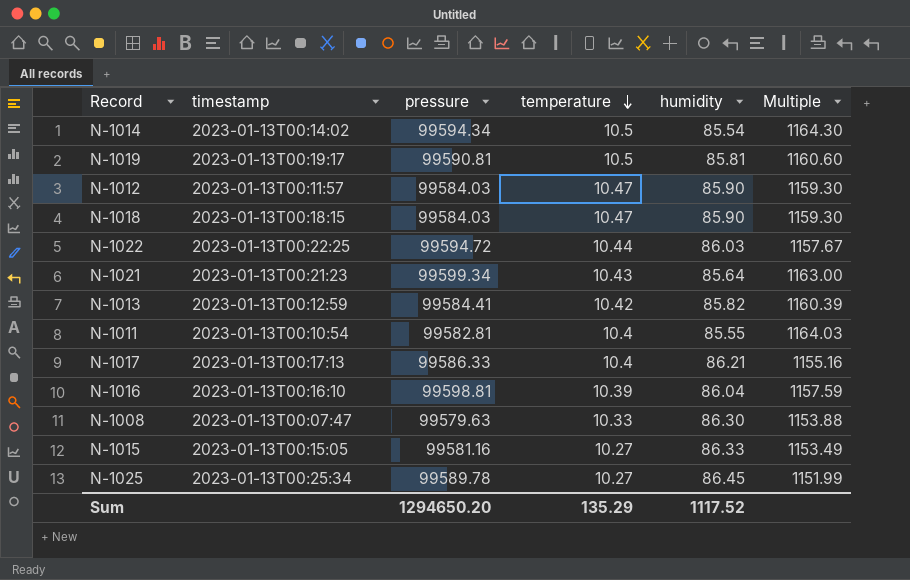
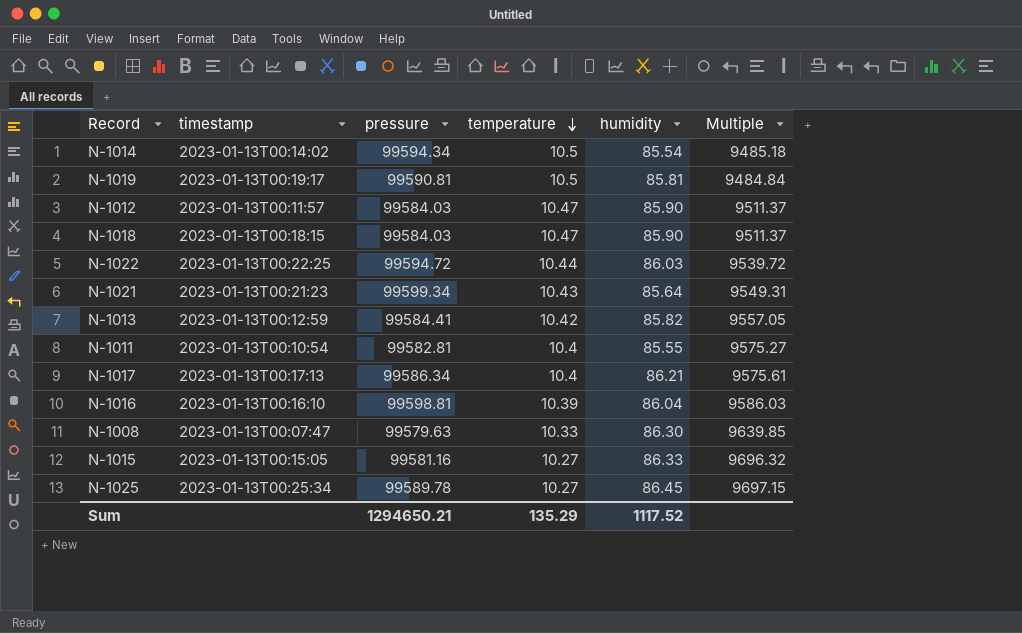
column Multiple | formula: [pressure] / [humidity] -> [pressure] / [temperature]
N-1017 | pressure: 99586.33 -> 99586.34
Sum | pressure: 1294650.20 -> 1294650.21

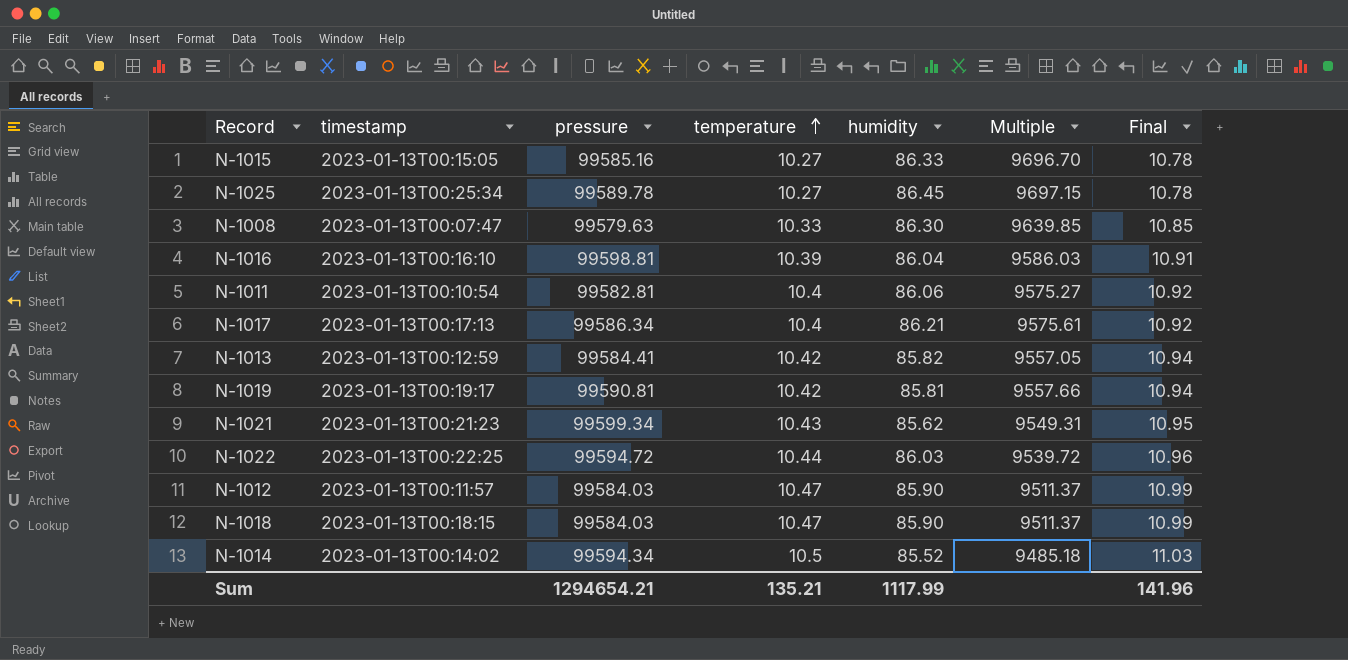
row order: temperature descending -> temperature ascending
column Final | formula: none -> [temperature] * 1.05
N-1015 | pressure: 99581.16 -> 99585.16
N-1015 | Multiple: 9696.32 -> 9696.70
N-1011 | humidity: 85.55 -> 86.06
N-1019 | temperature: 10.5 -> 10.42
N-1019 | Multiple: 9484.84 -> 9557.66
N-1021 | humidity: 85.64 -> 85.62
N-1014 | humidity: 85.54 -> 85.52
Sum | pressure: 1294650.21 -> 1294654.21
Sum | temperature: 135.29 -> 135.21
Sum | humidity: 1117.52 -> 1117.99

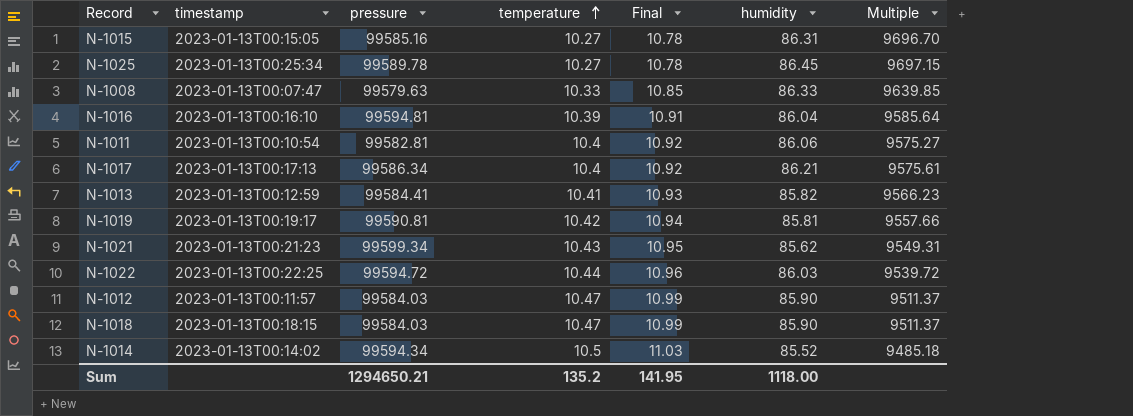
column Final | position: 7 -> 5
N-1015 | humidity: 86.33 -> 86.31
N-1008 | humidity: 86.30 -> 86.33
N-1016 | pressure: 99598.81 -> 99594.81
N-1016 | Multiple: 9586.03 -> 9585.64
N-1013 | temperature: 10.42 -> 10.41
N-1013 | Final: 10.94 -> 10.93
N-1013 | Multiple: 9557.05 -> 9566.23
Sum | pressure: 1294654.21 -> 1294650.21
Sum | temperature: 135.21 -> 135.2
Sum | Final: 141.96 -> 141.95
Sum | humidity: 1117.99 -> 1118.00

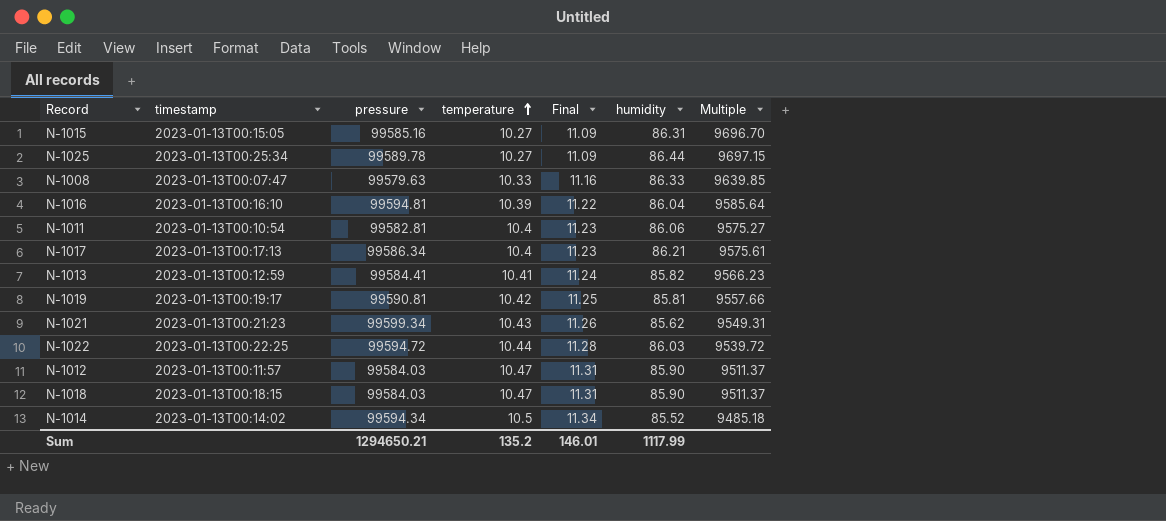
column Final | formula: [temperature] * 1.05 -> [temperature] * 1.08
N-1025 | humidity: 86.45 -> 86.44
Sum | Final: 141.95 -> 146.01
Sum | humidity: 1118.00 -> 1117.99

